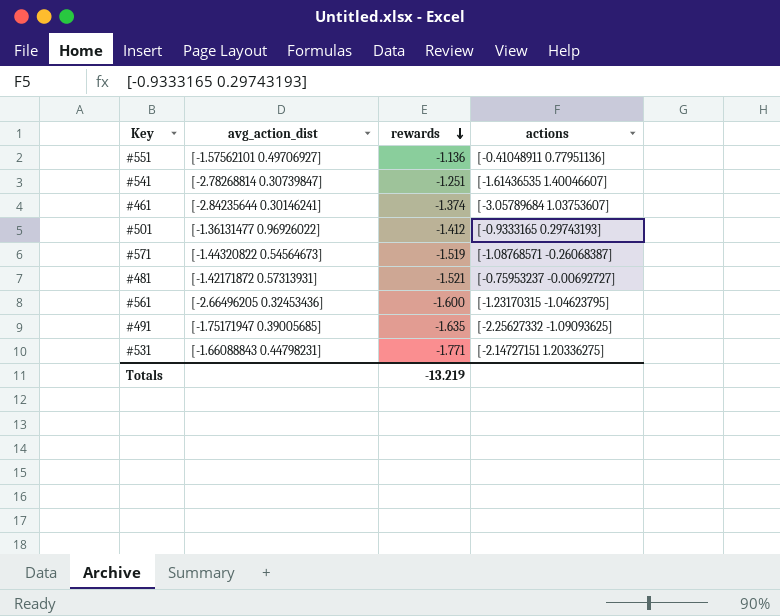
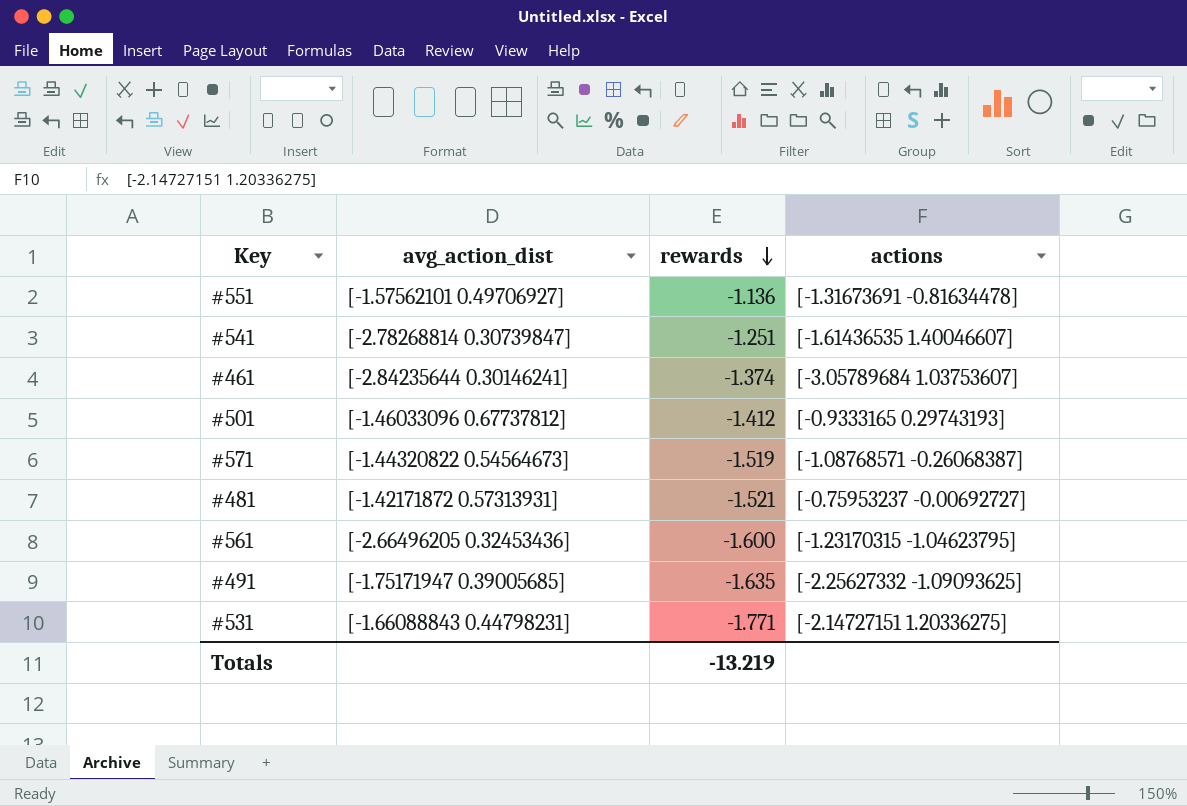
#551 | actions: [-0.41048911 0.77951136] -> [-1.31673691 -0.81634478]
#501 | avg_action_dist: [-1.36131477 0.96926022] -> [-1.46033096 0.67737812]

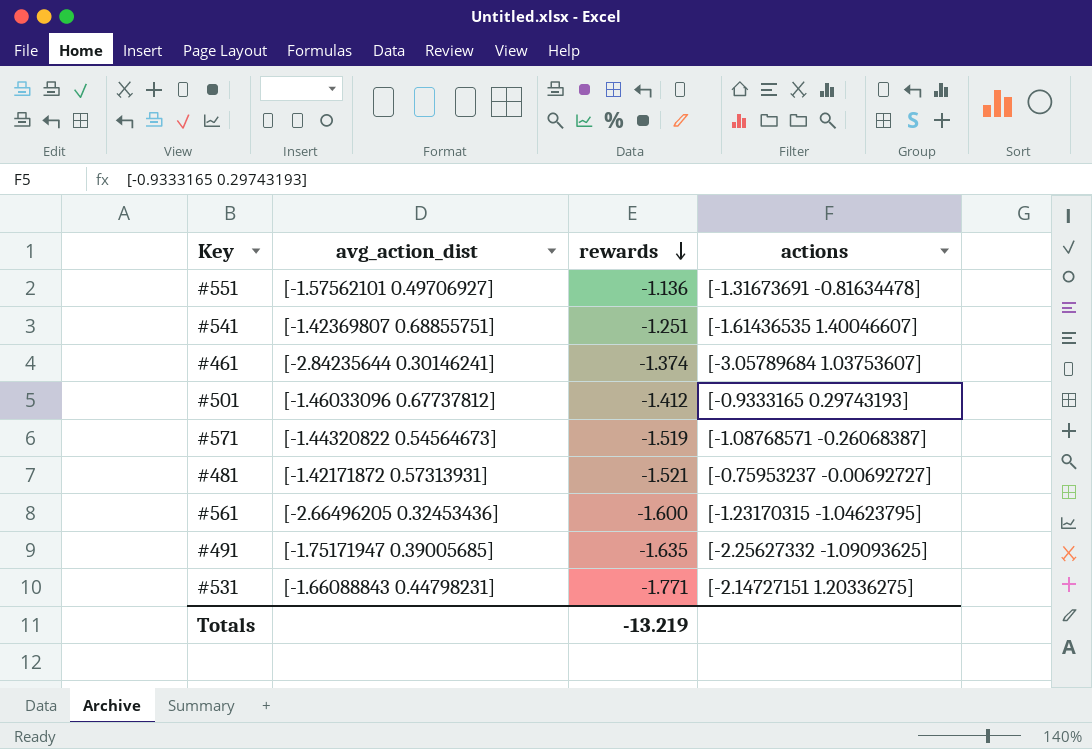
#541 | avg_action_dist: [-2.78268814 0.30739847] -> [-1.42369807 0.68855751]

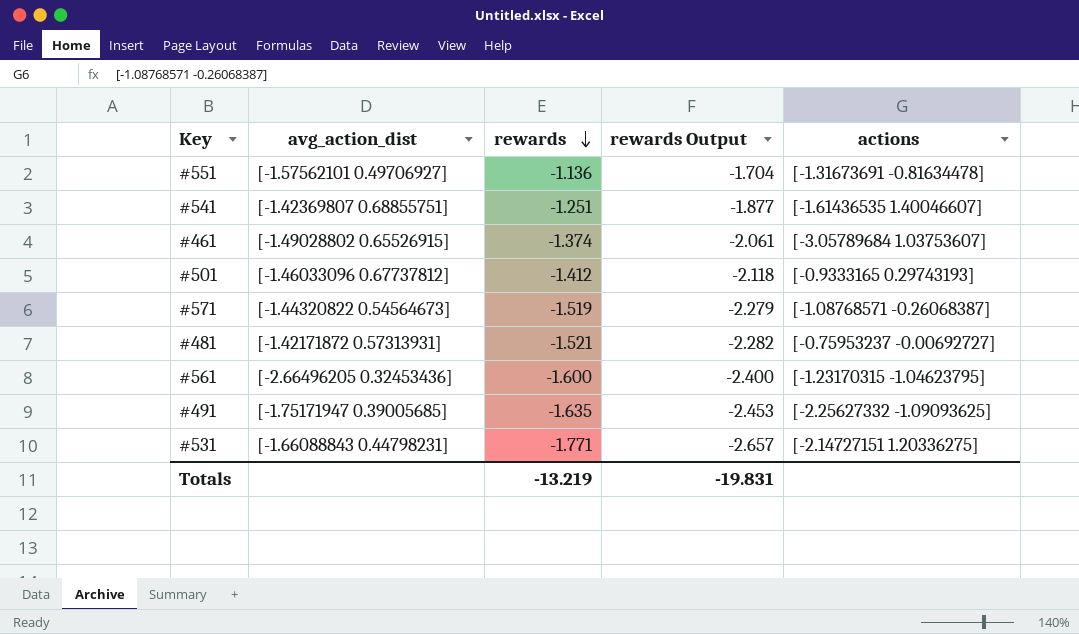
column rewards Output | formula: none -> [rewards] * 1.5
#461 | avg_action_dist: [-2.84235644 0.30146241] -> [-1.49028802 0.65526915]

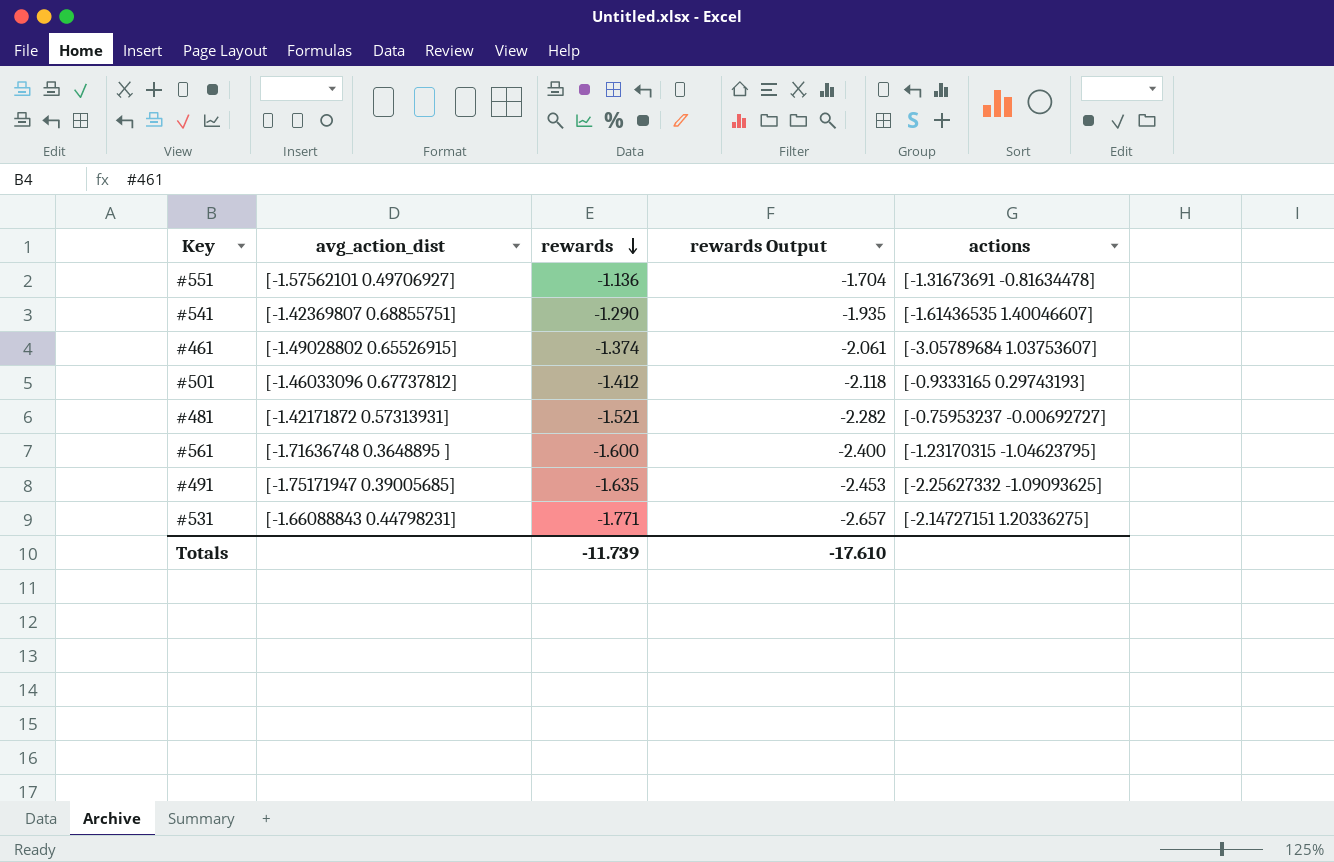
row #571: [-1.44320822 0.54564673] | -1.519 | -2.279 | [-1.08768571 -0.26068387] -> none
#541 | rewards: -1.251 -> -1.290
#541 | rewards Output: -1.877 -> -1.935
#561 | avg_action_dist: [-2.66496205 0.32453436] -> [-1.71636748 0.3648895 ]
Totals | rewards: -13.219 -> -11.739
Totals | rewards Output: -19.831 -> -17.610

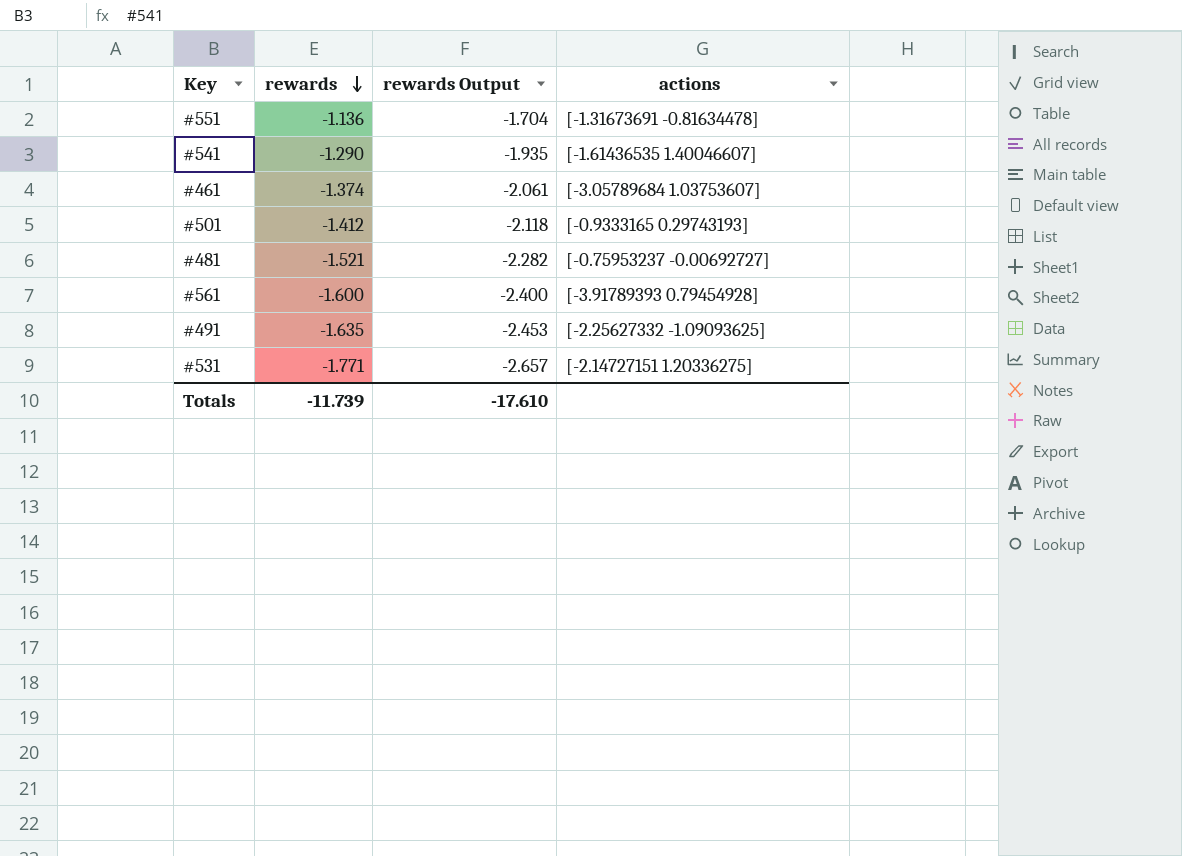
column avg_action_dist | position: 2 -> none
#561 | actions: [-1.23170315 -1.04623795] -> [-3.91789393 0.79454928]

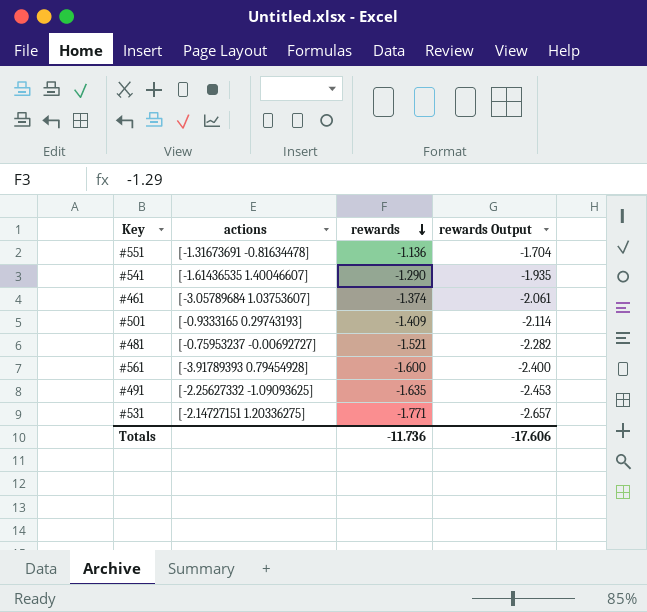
column actions | position: 4 -> 2
#501 | rewards: -1.412 -> -1.409
#501 | rewards Output: -2.118 -> -2.114
Totals | rewards: -11.739 -> -11.736
Totals | rewards Output: -17.610 -> -17.606

